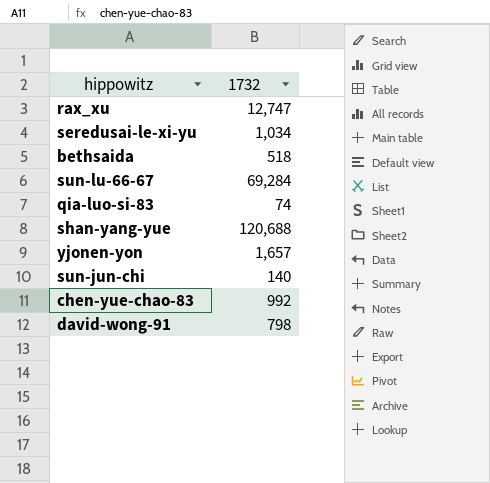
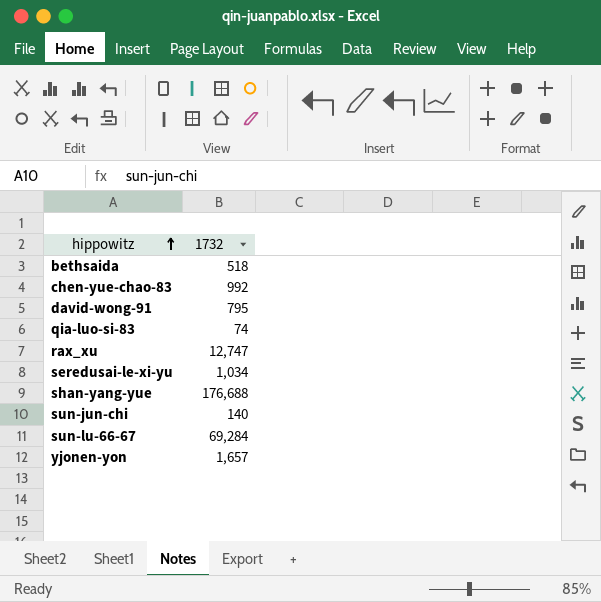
row order: none -> hippowitz ascending
david-wong-91 | 1732: 798 -> 795
shan-yang-yue | 1732: 120,688 -> 176,688

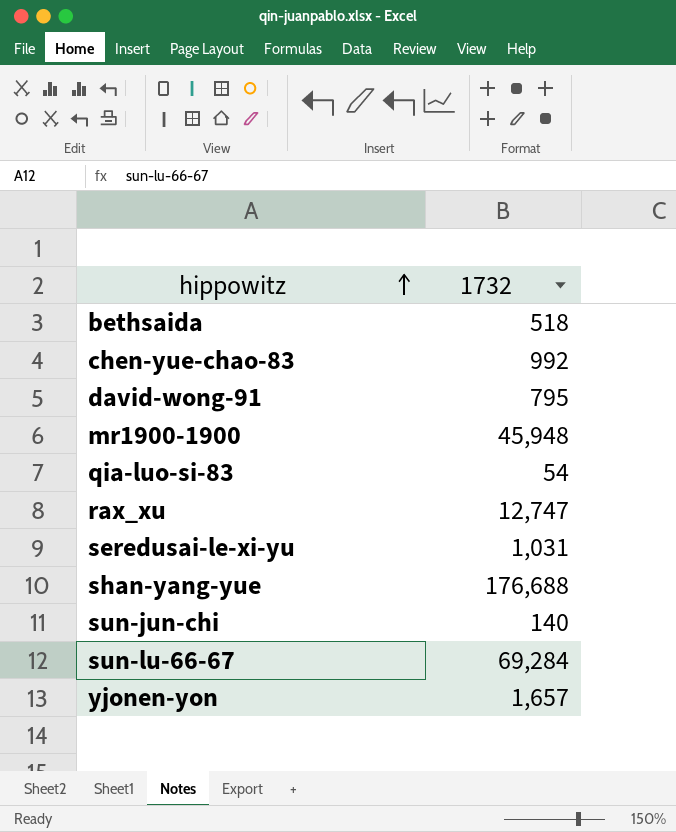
row mr1900-1900: none -> 45,948
qia-luo-si-83 | 1732: 74 -> 54
seredusai-le-xi-yu | 1732: 1,034 -> 1,031

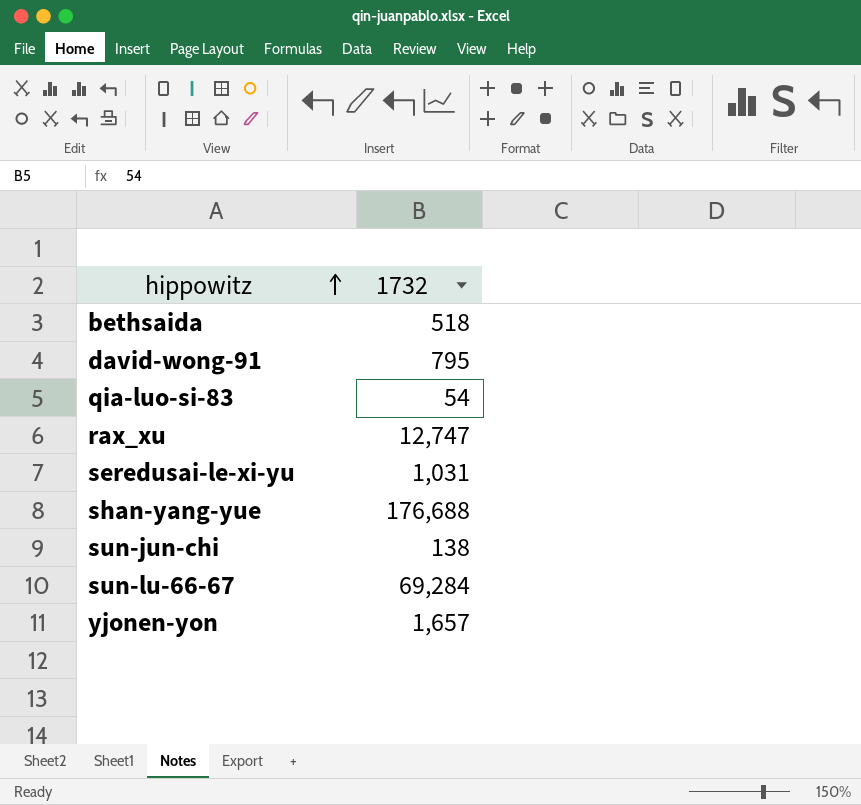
row chen-yue-chao-83: 992 -> none
row mr1900-1900: 45,948 -> none
sun-jun-chi | 1732: 140 -> 138

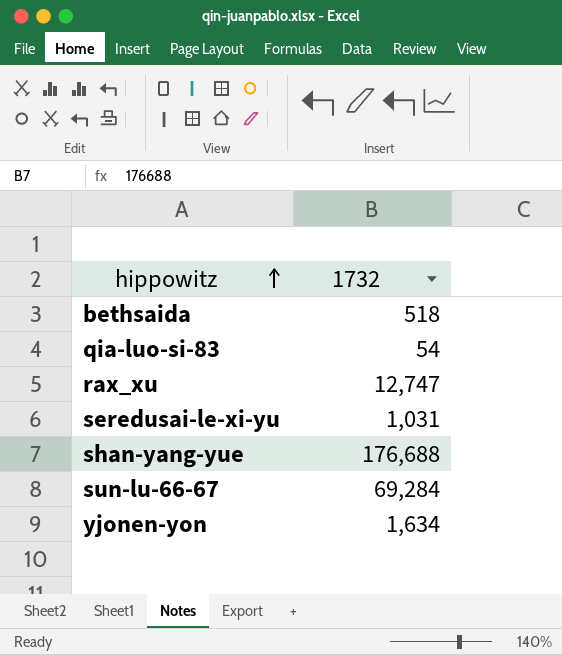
row david-wong-91: 795 -> none
row sun-jun-chi: 138 -> none
yjonen-yon | 1732: 1,657 -> 1,634

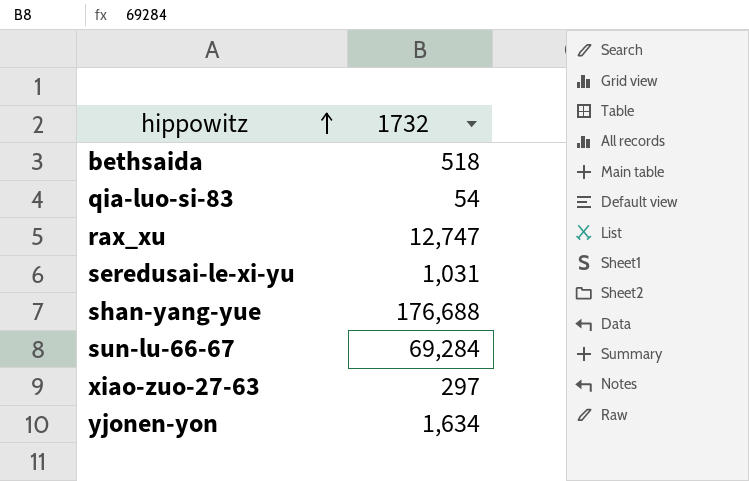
row xiao-zuo-27-63: none -> 297

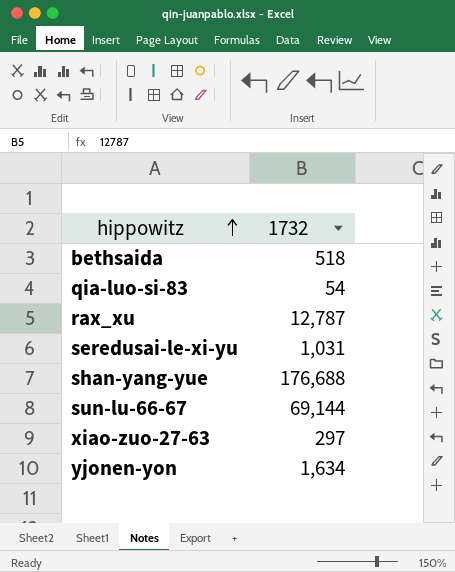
rax_xu | 1732: 12,747 -> 12,787
sun-lu-66-67 | 1732: 69,284 -> 69,144

